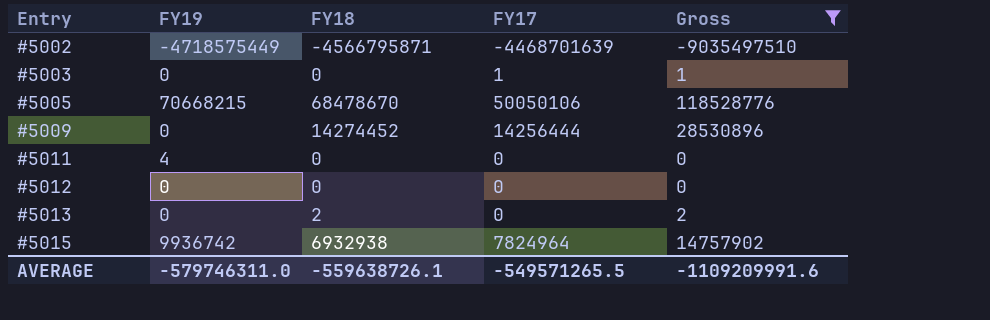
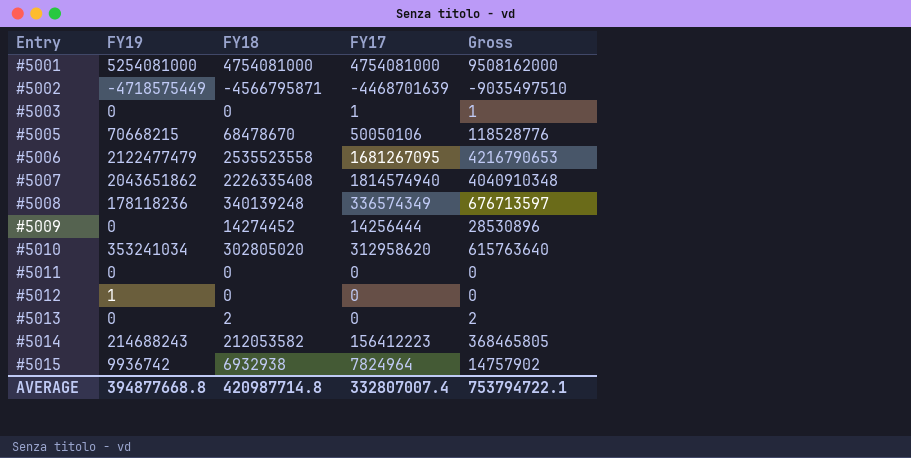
filter: Gross <= 118528776 -> none
#5011 | FY19: 4 -> 0
#5012 | FY19: 0 -> 1
AVERAGE | FY19: -579746311.0 -> 394877668.8
AVERAGE | FY18: -559638726.1 -> 420987714.8
AVERAGE | FY17: -549571265.5 -> 332807007.4
AVERAGE | Gross: -1109209991.6 -> 753794722.1

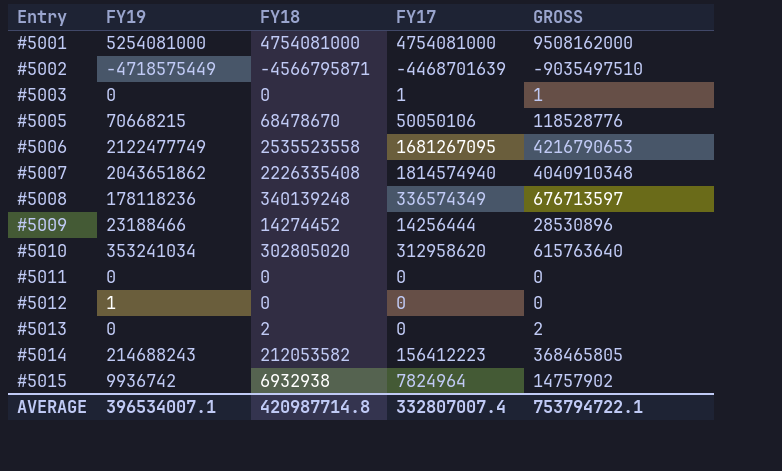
column name: Gross -> GROSS
#5006 | FY19: 2122477479 -> 2122477749
#5009 | FY19: 0 -> 23188466
AVERAGE | FY19: 394877668.8 -> 396534007.1

